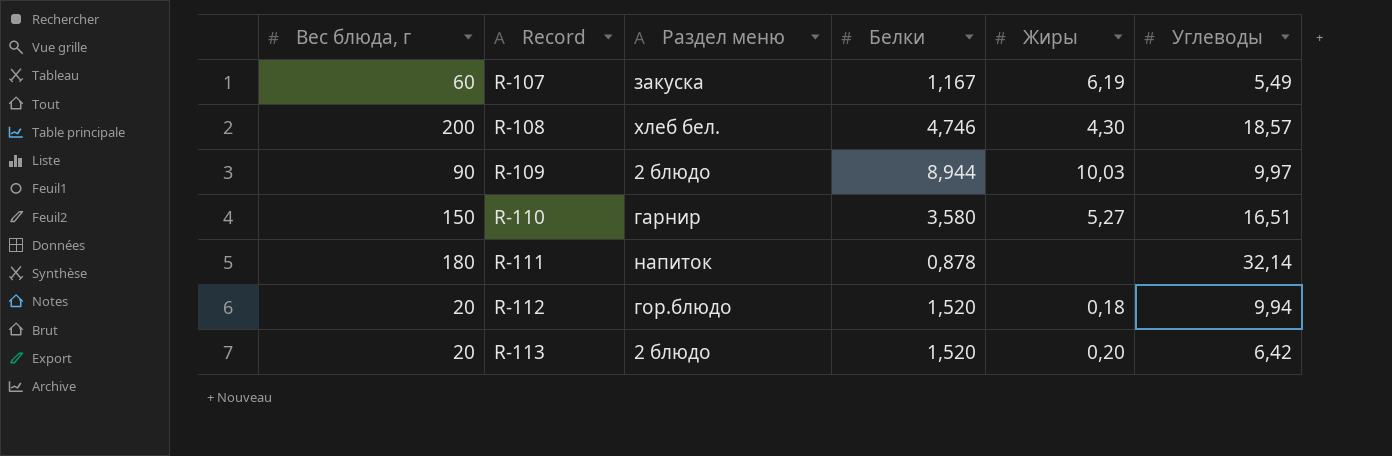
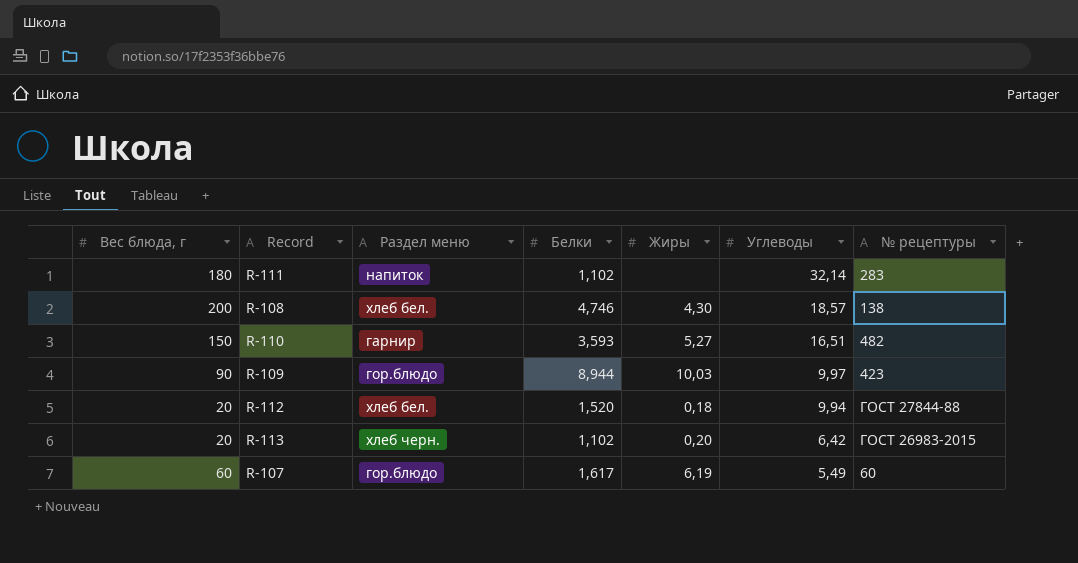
row order: Record ascending -> Углеводы descending
column № рецептуры | position: none -> 7
R-111 | Белки: 0,878 -> 1,102
R-110 | Белки: 3,580 -> 3,593
R-109 | Раздел меню: 2 блюдо -> гор.блюдо
R-112 | Раздел меню: гор.блюдо -> хлеб бел.
R-113 | Раздел меню: 2 блюдо -> хлеб черн.
R-113 | Белки: 1,520 -> 1,102
R-107 | Раздел меню: закуска -> гор.блюдо
R-107 | Белки: 1,167 -> 1,617

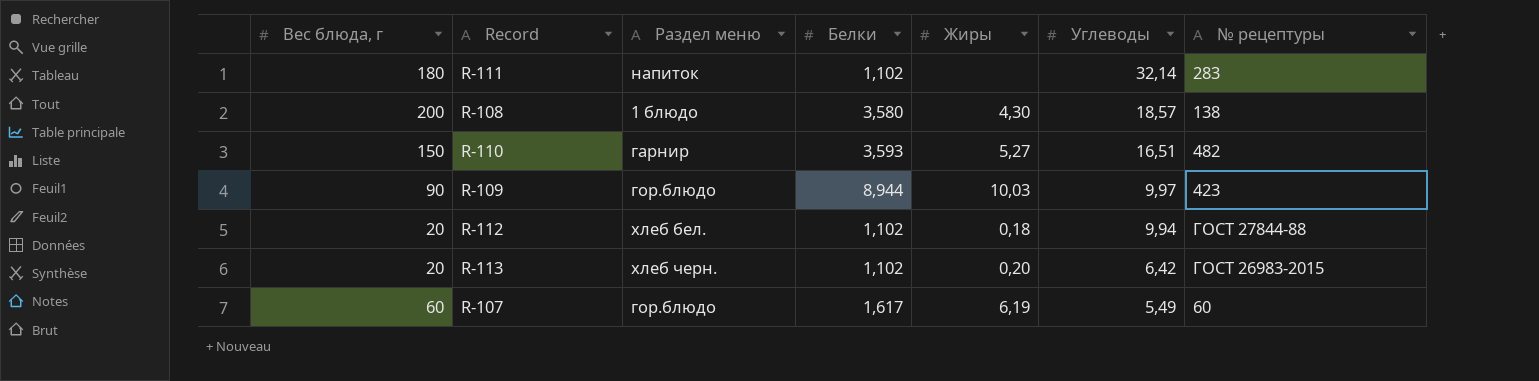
R-108 | Раздел меню: хлеб бел. -> 1 блюдо
R-108 | Белки: 4,746 -> 3,580
R-112 | Белки: 1,520 -> 1,102

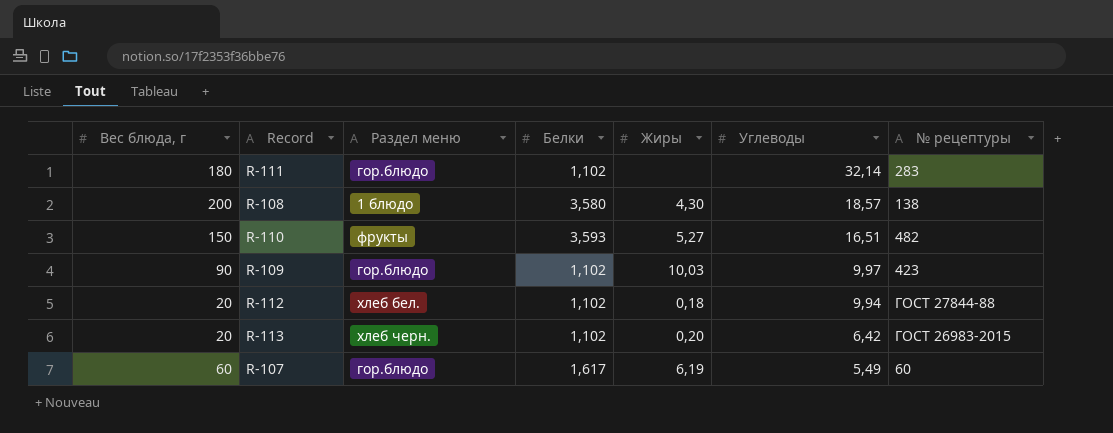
R-111 | Раздел меню: напиток -> гор.блюдо
R-110 | Раздел меню: гарнир -> фрукты
R-109 | Белки: 8,944 -> 1,102

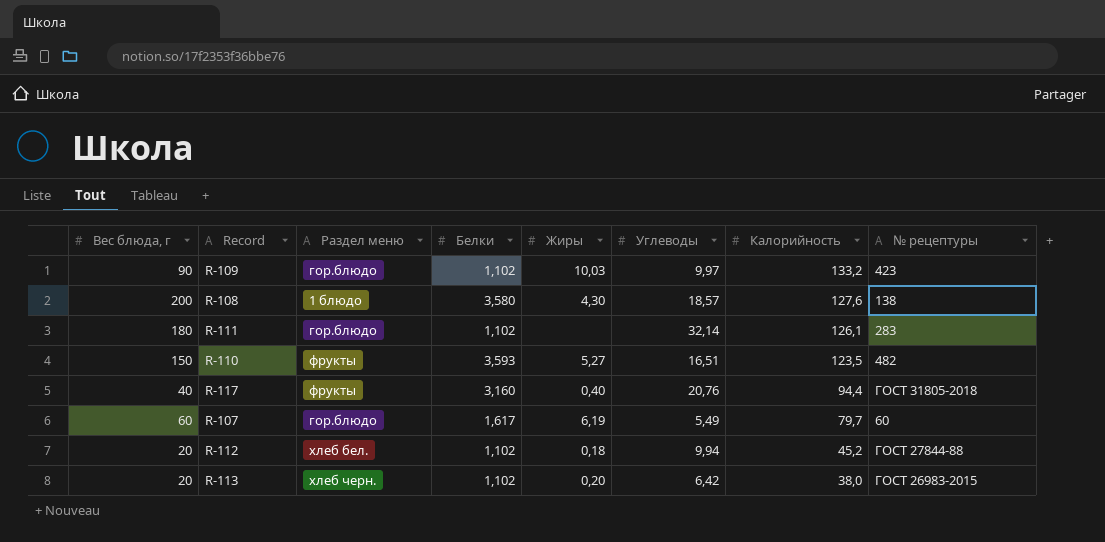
row order: Углеводы descending -> Калорийность descending
column Калорийность | position: none -> 7
row R-117: none -> 40 | фрукты | 3,160 | 0,40 | 20,76 | 94,4 | ГОСТ 31805-2018

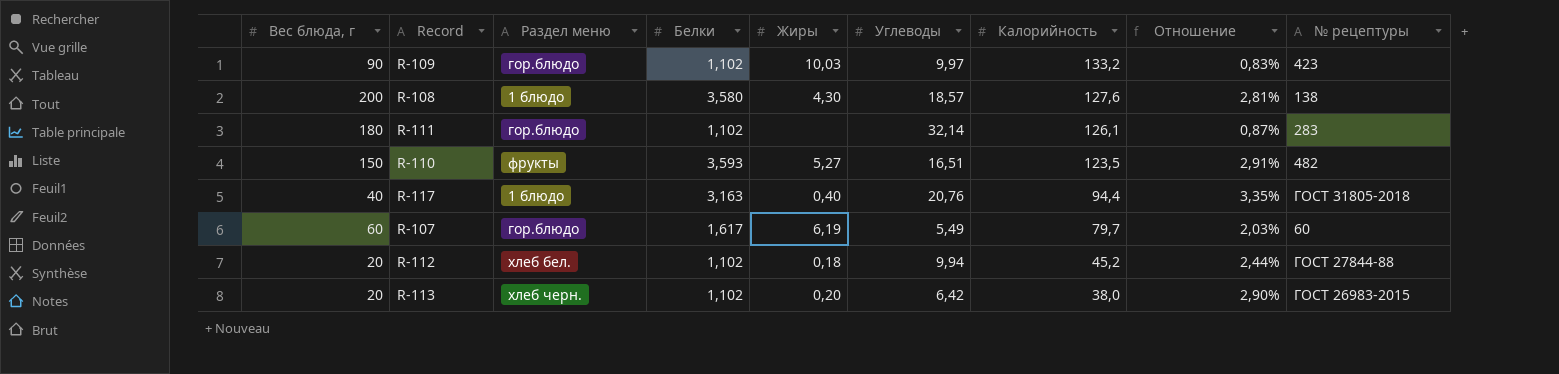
column Отношение | formula: none -> [Белки] / [Калорийность]
R-117 | Раздел меню: фрукты -> 1 блюдо
R-117 | Белки: 3,160 -> 3,163

